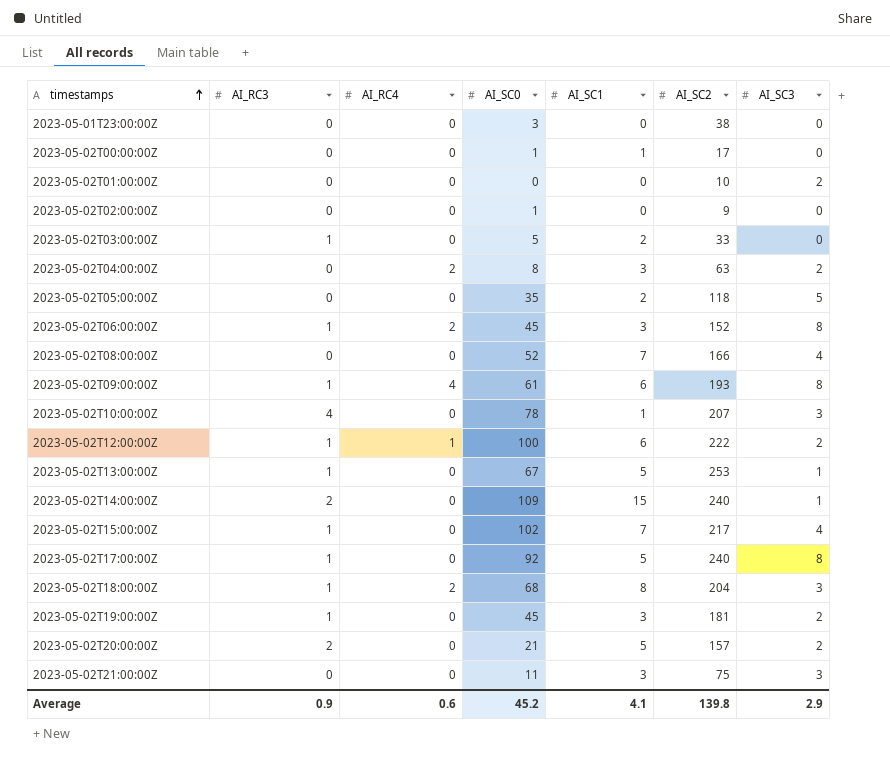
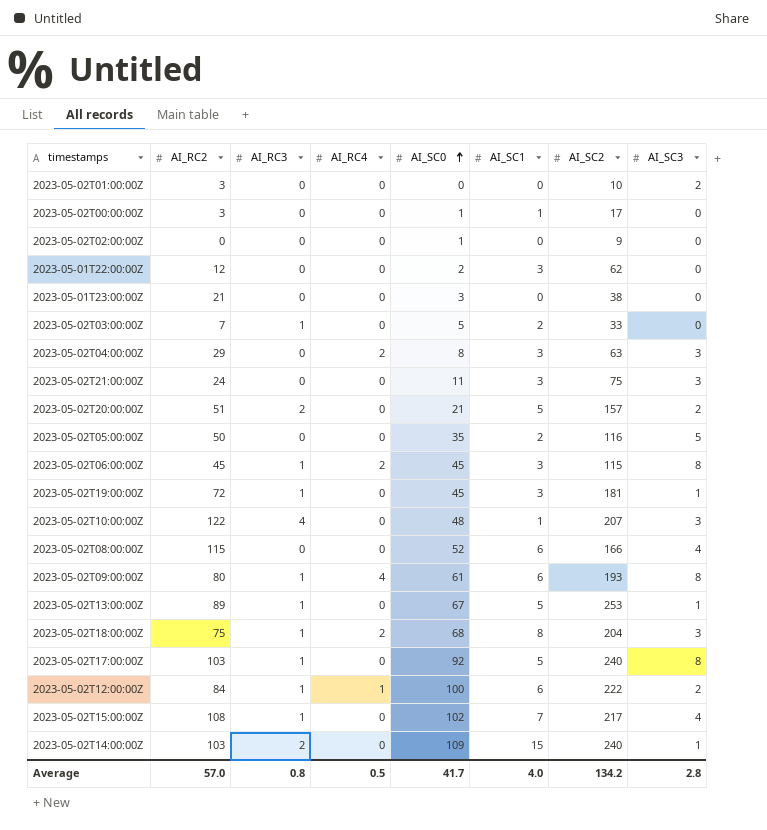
row order: timestamps ascending -> AI_SC0 ascending
column AI_RC2 | position: none -> 2
row 2023-05-01T22:00:00Z: none -> 12 | 0 | 0 | 2 | 3 | 62 | 0
2023-05-02T04:00:00Z | AI_SC3: 2 -> 3
2023-05-02T05:00:00Z | AI_SC2: 118 -> 116
2023-05-02T06:00:00Z | AI_SC2: 152 -> 115
2023-05-02T19:00:00Z | AI_SC3: 2 -> 1
2023-05-02T10:00:00Z | AI_SC0: 78 -> 48
2023-05-02T08:00:00Z | AI_SC1: 7 -> 6
Average | AI_RC3: 0.9 -> 0.8
Average | AI_RC4: 0.6 -> 0.5
Average | AI_SC0: 45.2 -> 41.7
Average | AI_SC1: 4.1 -> 4.0
Average | AI_SC2: 139.8 -> 134.2
Average | AI_SC3: 2.9 -> 2.8

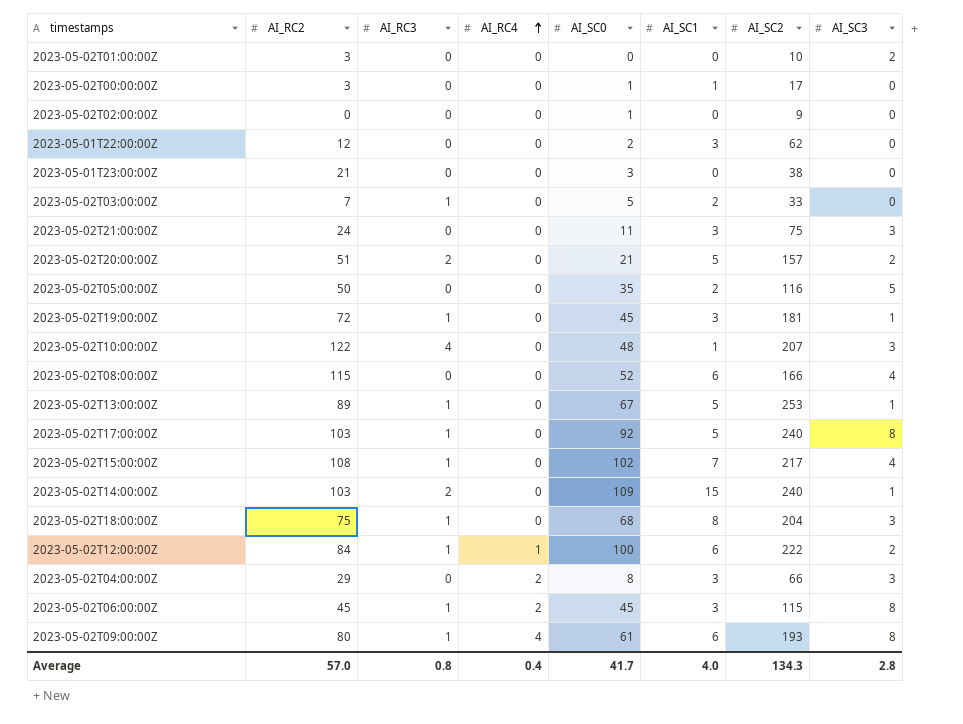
row order: AI_SC0 ascending -> AI_RC4 ascending
2023-05-02T18:00:00Z | AI_RC4: 2 -> 0
2023-05-02T04:00:00Z | AI_SC2: 63 -> 66
Average | AI_RC4: 0.5 -> 0.4
Average | AI_SC2: 134.2 -> 134.3

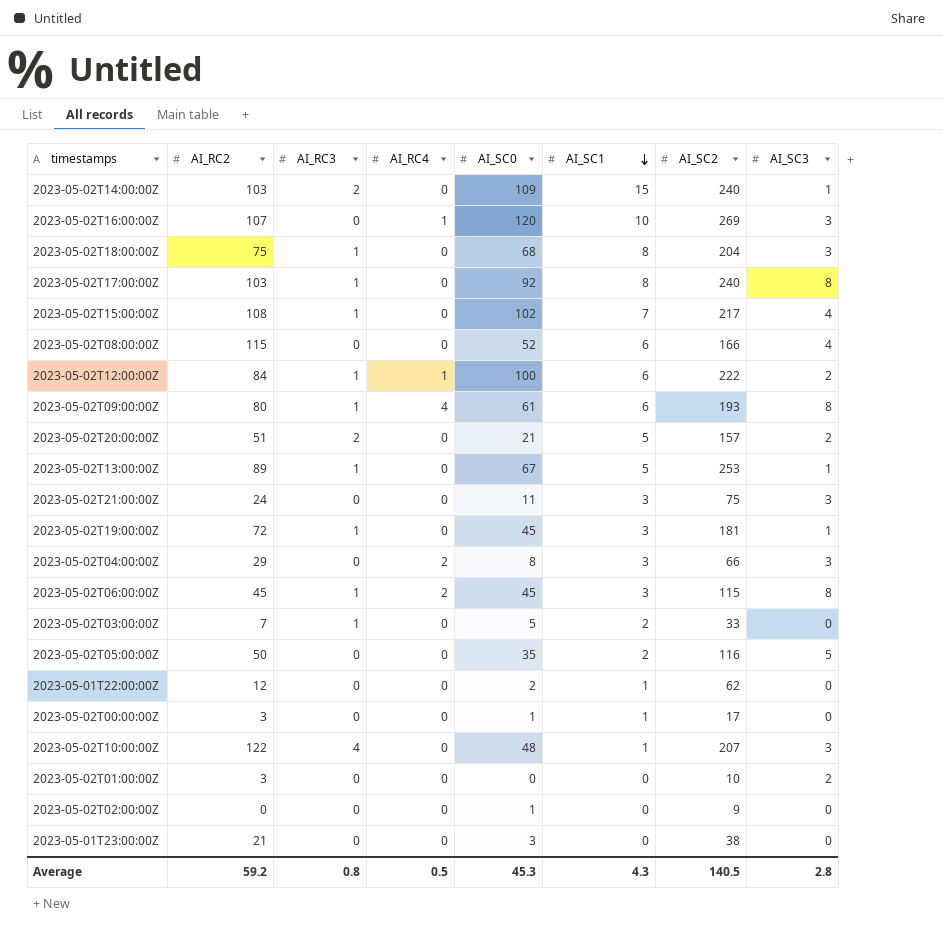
row order: AI_RC4 ascending -> AI_SC1 descending
row 2023-05-02T16:00:00Z: none -> 107 | 0 | 1 | 120 | 10 | 269 | 3
2023-05-02T17:00:00Z | AI_SC1: 5 -> 8
2023-05-01T22:00:00Z | AI_SC1: 3 -> 1
Average | AI_RC2: 57.0 -> 59.2
Average | AI_RC4: 0.4 -> 0.5
Average | AI_SC0: 41.7 -> 45.3
Average | AI_SC1: 4.0 -> 4.3
Average | AI_SC2: 134.3 -> 140.5

